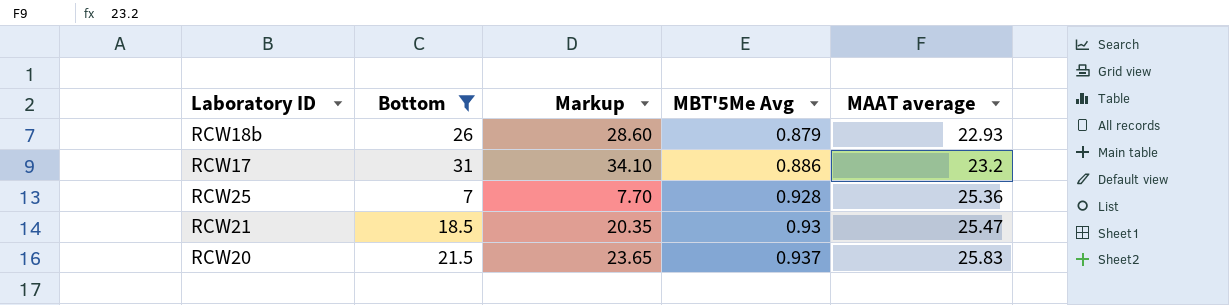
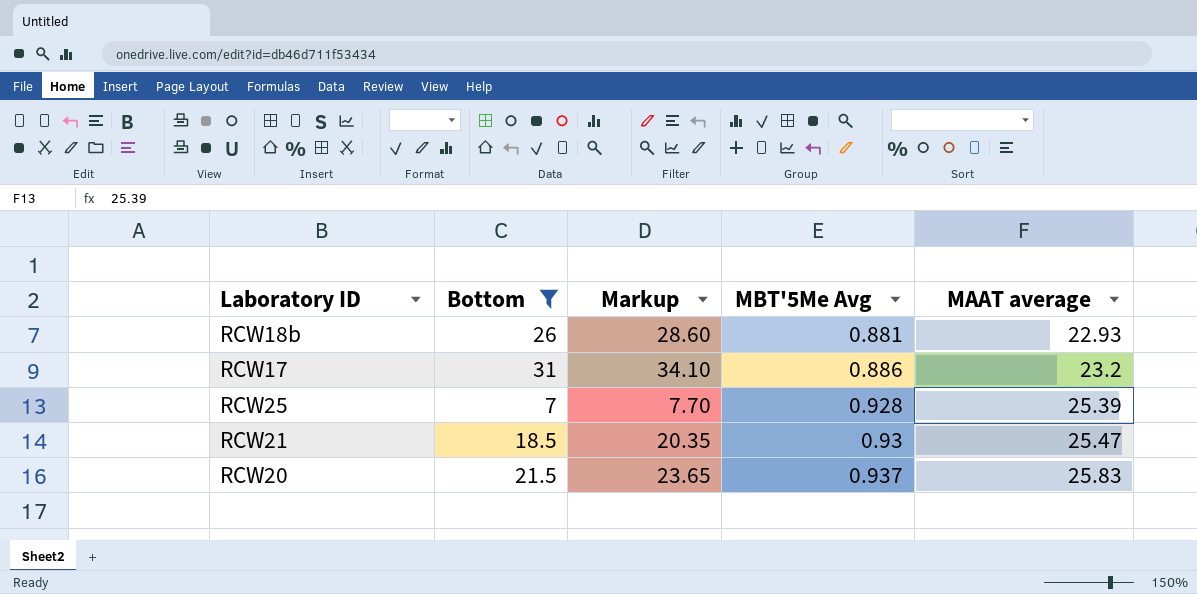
RCW18b | MBT'5Me Avg: 0.879 -> 0.881
RCW25 | MAAT average: 25.36 -> 25.39

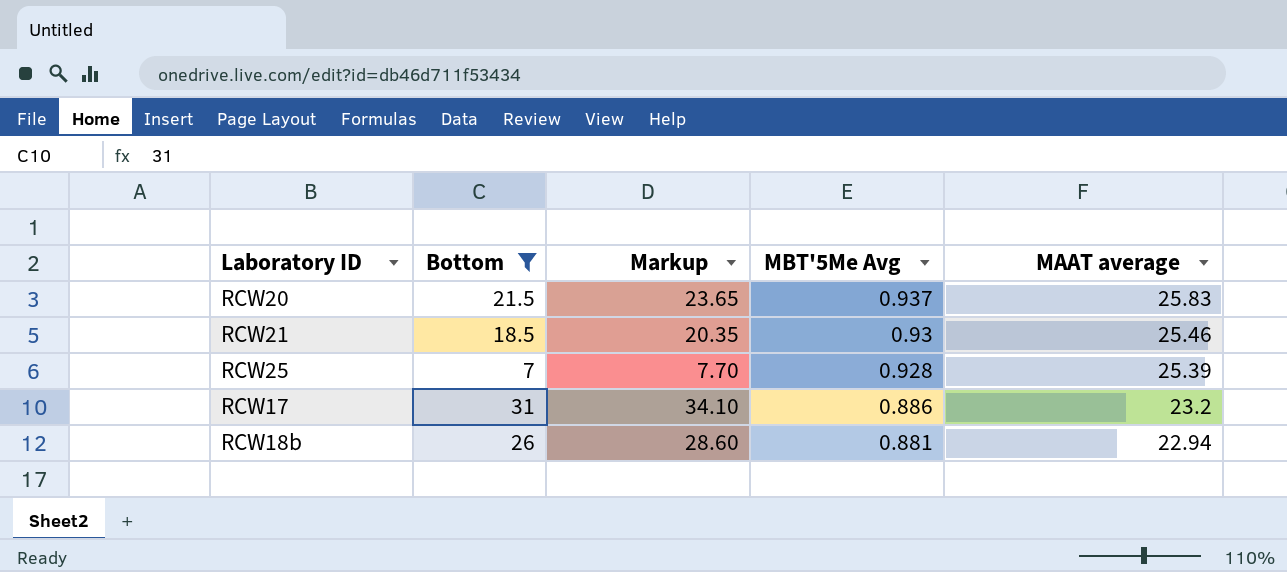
row order: MBT'5Me Avg ascending -> MBT'5Me Avg descending
RCW21 | MAAT average: 25.47 -> 25.46
RCW18b | MAAT average: 22.93 -> 22.94

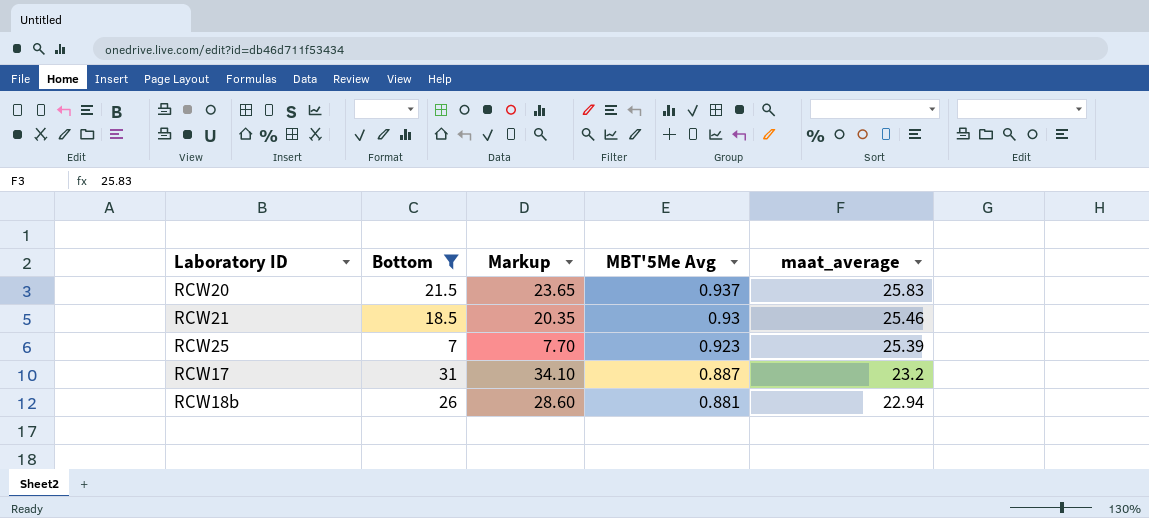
column name: MAAT average -> maat_average
RCW25 | MBT'5Me Avg: 0.928 -> 0.923
RCW17 | MBT'5Me Avg: 0.886 -> 0.887

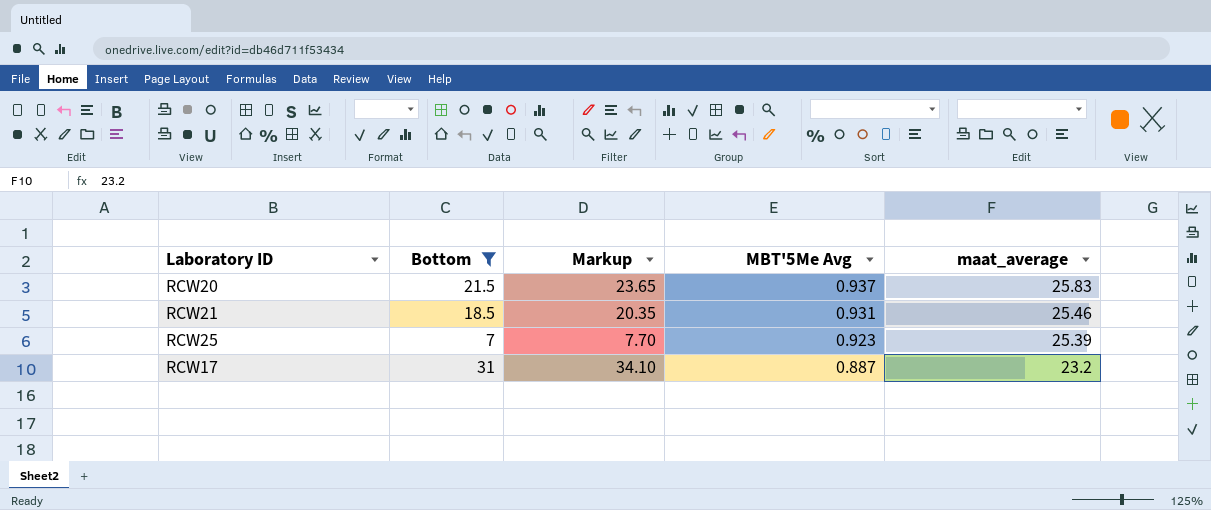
row RCW18b: 26 | 28.60 | 0.881 | 22.94 -> none
RCW21 | MBT'5Me Avg: 0.93 -> 0.931

